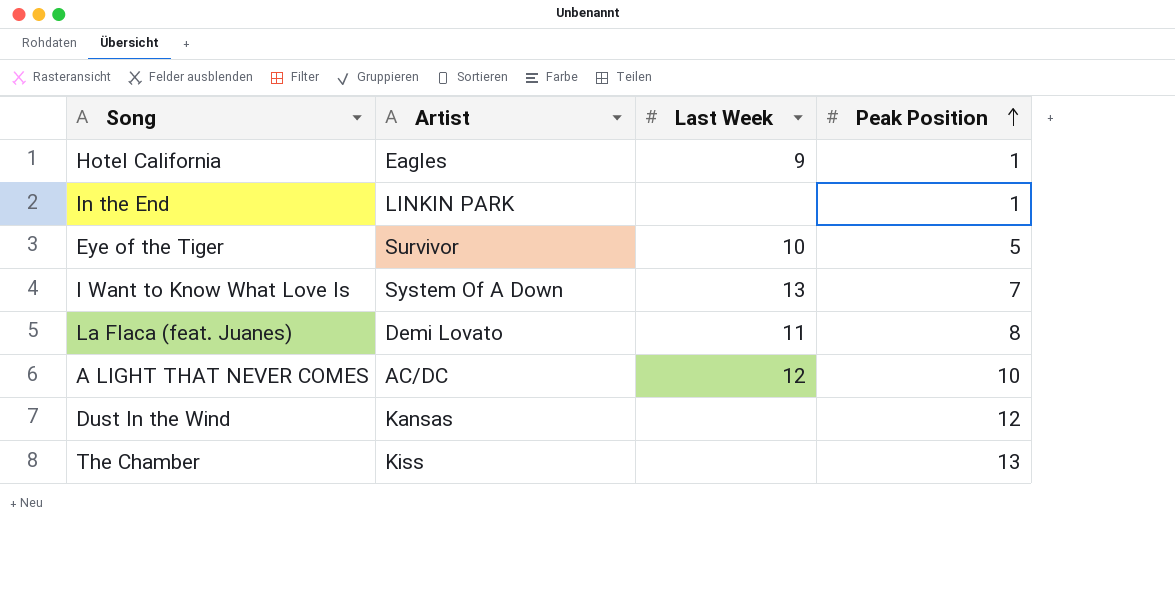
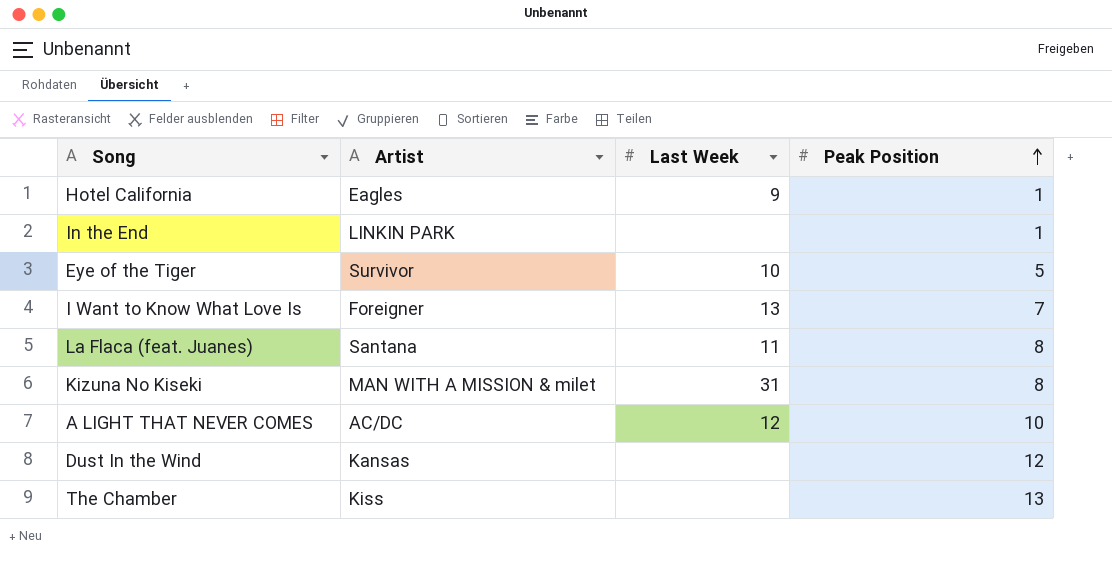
I Want to Know What Love Is | Artist: System Of A Down -> Foreigner
La Flaca (feat. Juanes) | Artist: Demi Lovato -> Santana
row Kizuna No Kiseki: none -> MAN WITH A MISSION & milet | 31 | 8

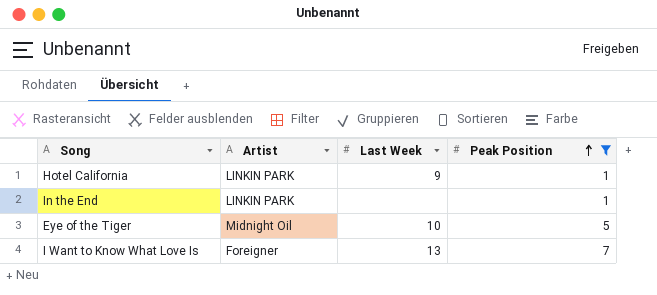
filter: none -> Peak Position <= 7
Hotel California | Artist: Eagles -> LINKIN PARK
Eye of the Tiger | Artist: Survivor -> Midnight Oil

